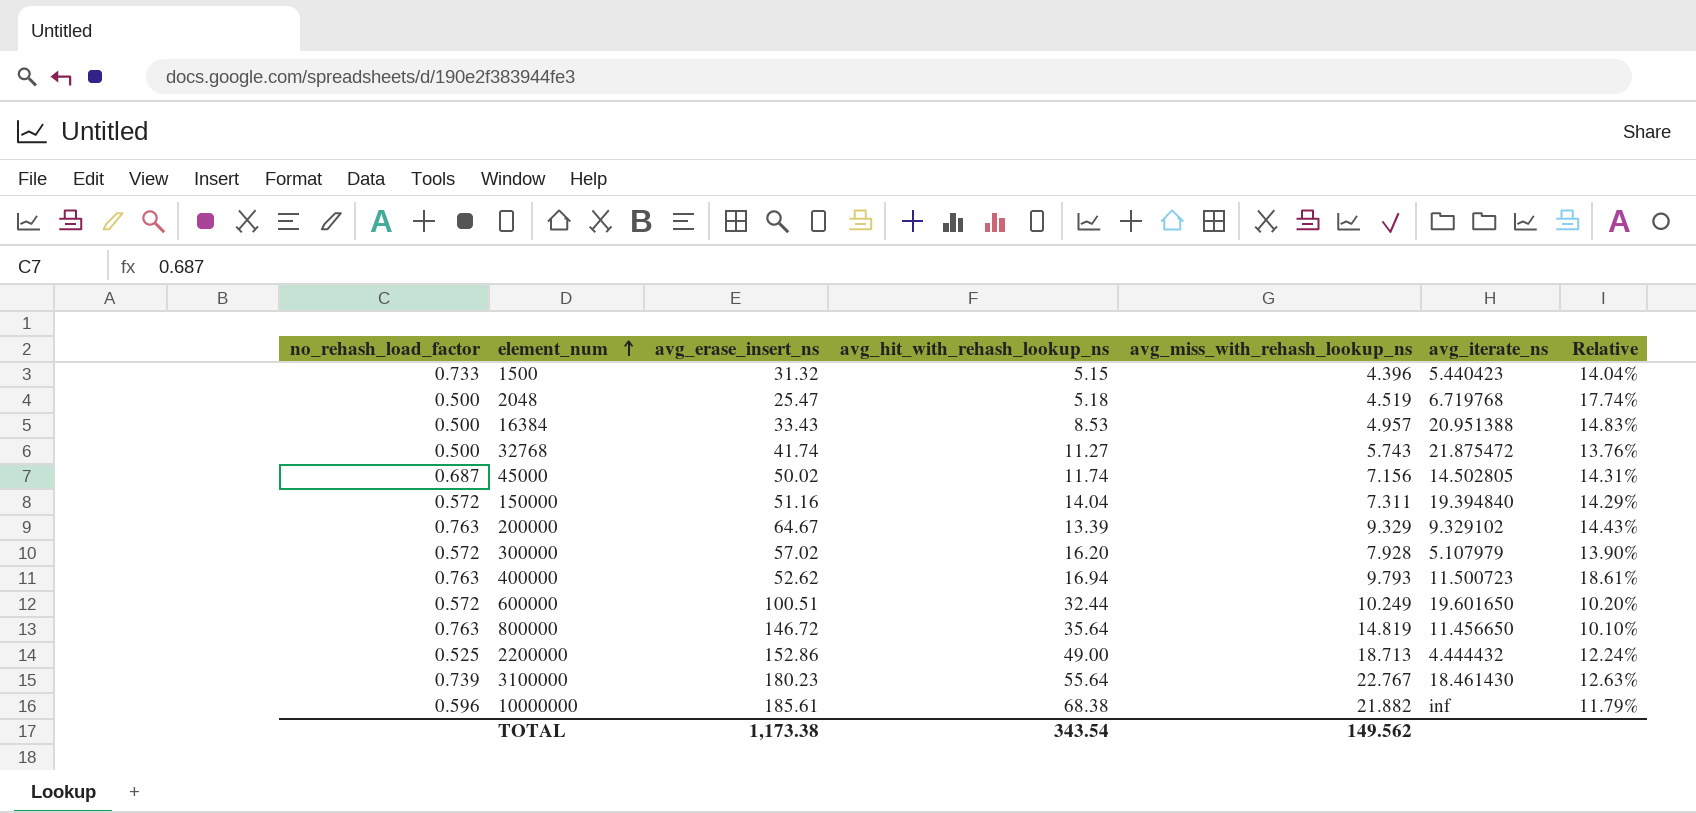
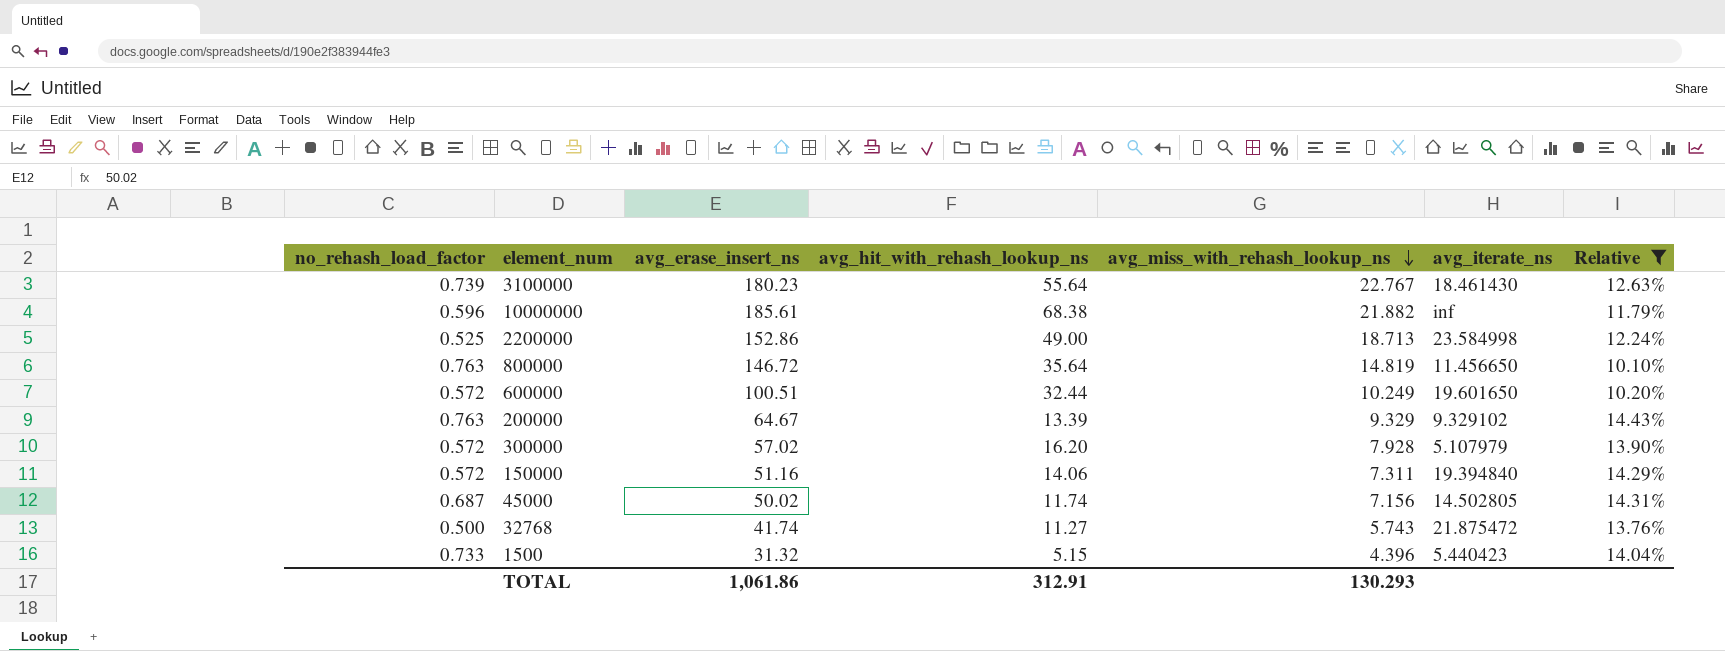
filter: none -> Relative <= 14.43%
row order: element_num ascending -> avg_miss_with_rehash_lookup_ns descending
2200000 | avg_iterate_ns: 4.444432 -> 23.584998
150000 | avg_hit_with_rehash_lookup_ns: 14.04 -> 14.06
TOTAL | avg_erase_insert_ns: 1,173.38 -> 1,061.86
TOTAL | avg_hit_with_rehash_lookup_ns: 343.54 -> 312.91
TOTAL | avg_miss_with_rehash_lookup_ns: 149.562 -> 130.293

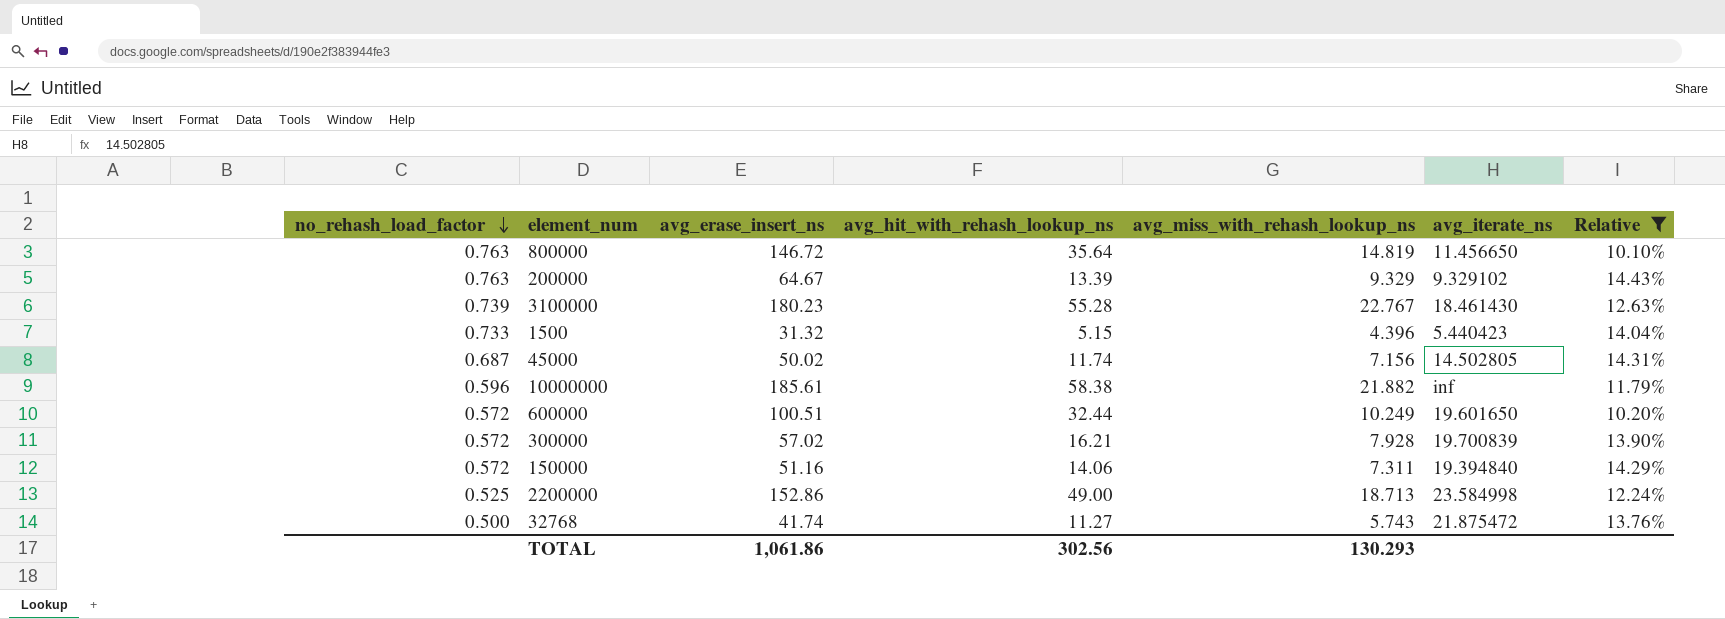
row order: avg_miss_with_rehash_lookup_ns descending -> no_rehash_load_factor descending
3100000 | avg_hit_with_rehash_lookup_ns: 55.64 -> 55.28
10000000 | avg_hit_with_rehash_lookup_ns: 68.38 -> 58.38
300000 | avg_hit_with_rehash_lookup_ns: 16.20 -> 16.21
300000 | avg_iterate_ns: 5.107979 -> 19.700839
TOTAL | avg_hit_with_rehash_lookup_ns: 312.91 -> 302.56

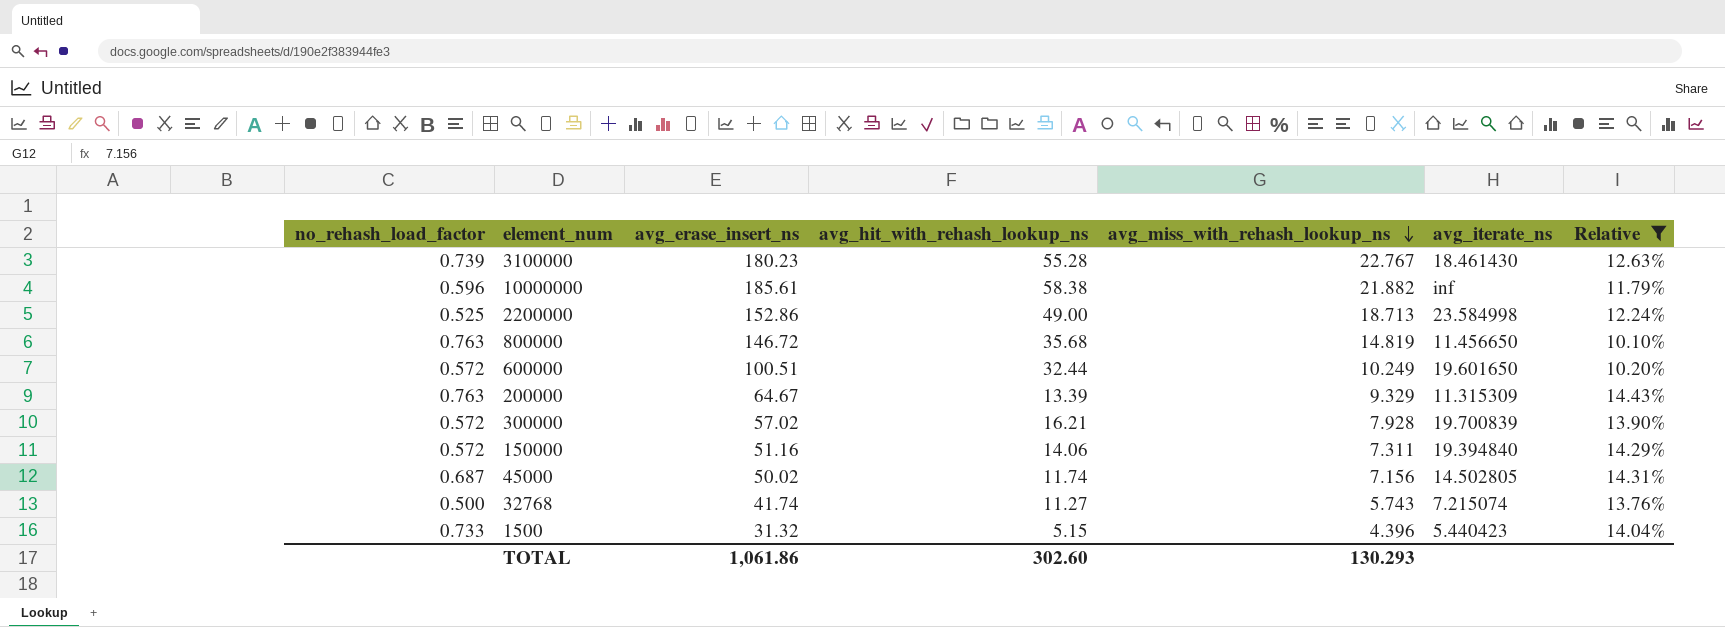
row order: no_rehash_load_factor descending -> avg_miss_with_rehash_lookup_ns descending
800000 | avg_hit_with_rehash_lookup_ns: 35.64 -> 35.68
200000 | avg_iterate_ns: 9.329102 -> 11.315309
32768 | avg_iterate_ns: 21.875472 -> 7.215074
TOTAL | avg_hit_with_rehash_lookup_ns: 302.56 -> 302.60

